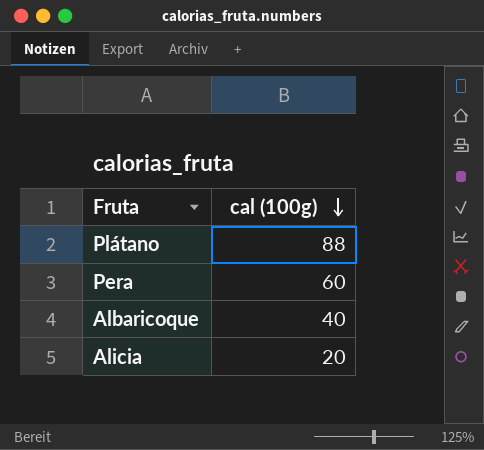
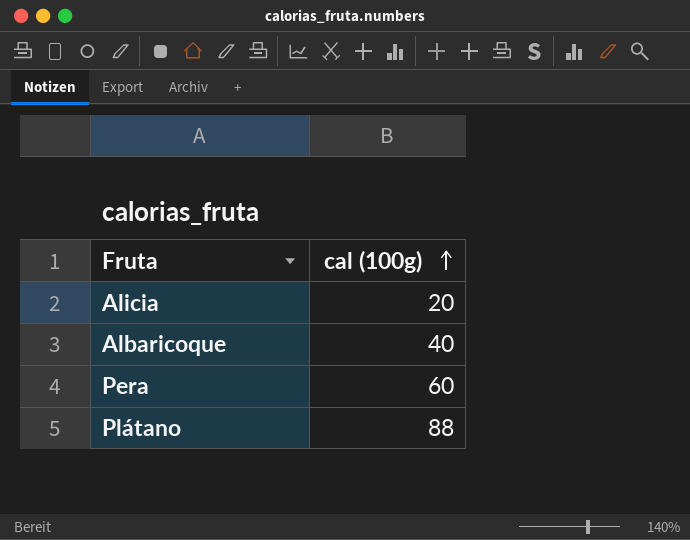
row order: cal (100g) descending -> cal (100g) ascending

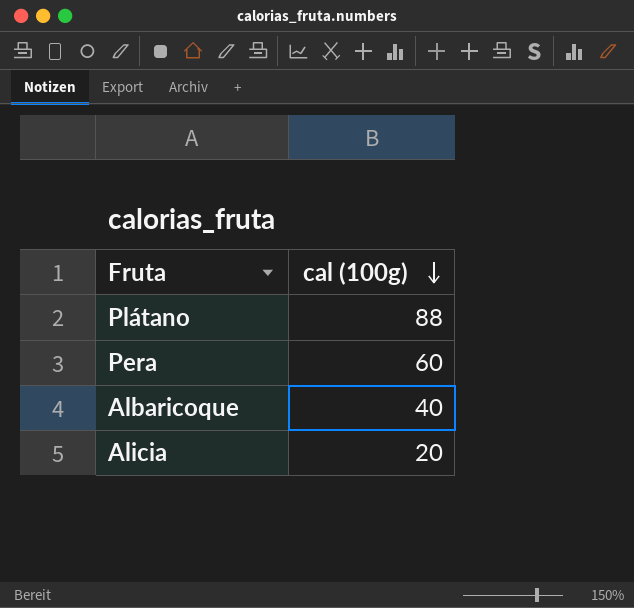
row order: cal (100g) ascending -> cal (100g) descending

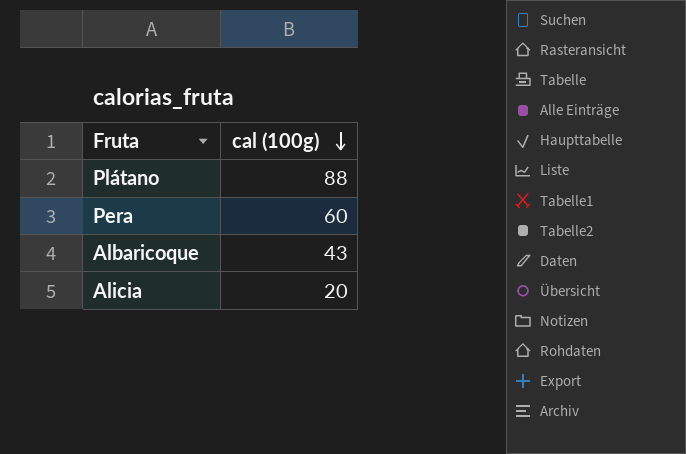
Albaricoque | cal (100g): 40 -> 43

